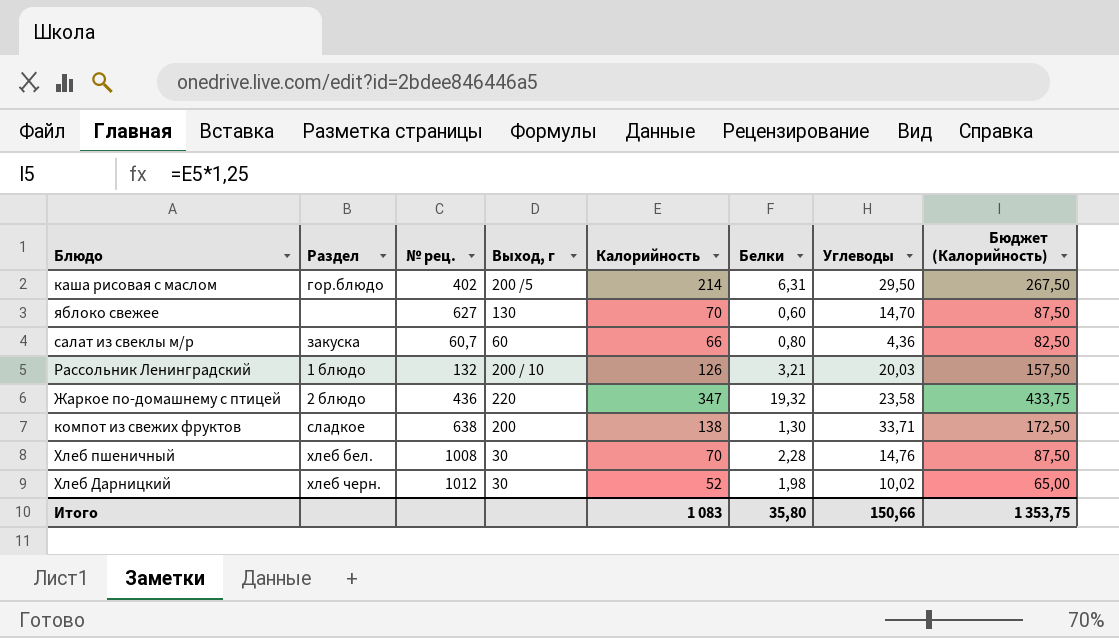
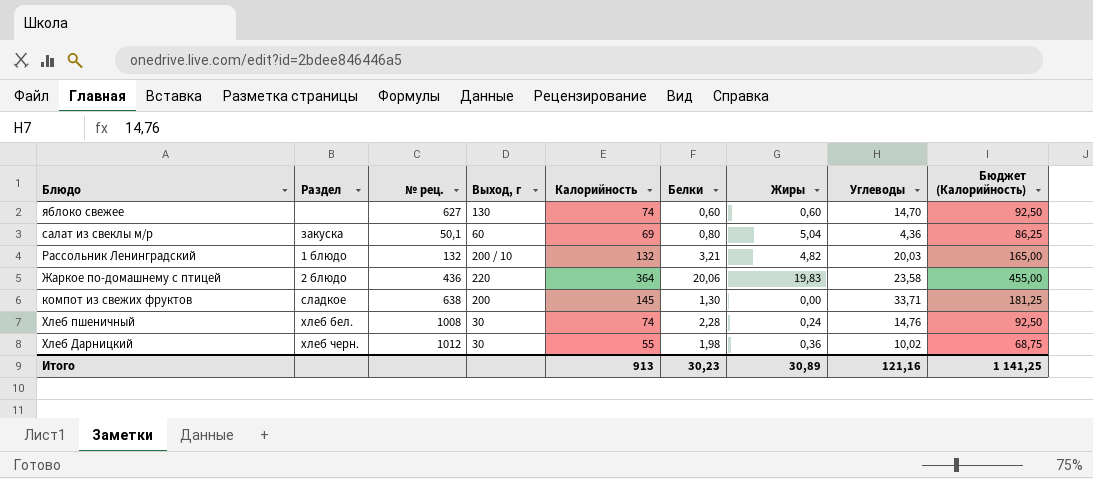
column Жиры | position: none -> 7
row каша рисовая с маслом: гор.блюдо | 402 | 200 /5 | 214 | 6,31 | 29,50 | 267,50 -> none
яблоко свежее | Калорийность: 70 -> 74
яблоко свежее | Бюджет (Калорийность): 87,50 -> 92,50
салат из свеклы м/р | № рец.: 60,7 -> 50,1
салат из свеклы м/р | Калорийность: 66 -> 69
салат из свеклы м/р | Бюджет (Калорийность): 82,50 -> 86,25
Рассольник Ленинградский | Калорийность: 126 -> 132
Рассольник Ленинградский | Бюджет (Калорийность): 157,50 -> 165,00
Жаркое по-домашнему с птицей | Калорийность: 347 -> 364
Жаркое по-домашнему с птицей | Белки: 19,32 -> 20,06
Жаркое по-домашнему с птицей | Бюджет (Калорийность): 433,75 -> 455,00
компот из свежих фруктов | Калорийность: 138 -> 145
компот из свежих фруктов | Бюджет (Калорийность): 172,50 -> 181,25
Хлеб пшеничный | Калорийность: 70 -> 74
Хлеб пшеничный | Бюджет (Калорийность): 87,50 -> 92,50
Хлеб Дарницкий | Калорийность: 52 -> 55
Хлеб Дарницкий | Бюджет (Калорийность): 65,00 -> 68,75
Итого | Калорийность: 1 083 -> 913
Итого | Белки: 35,80 -> 30,23
Итого | Углеводы: 150,66 -> 121,16
Итого | Бюджет (Калорийность): 1 353,75 -> 1 141,25

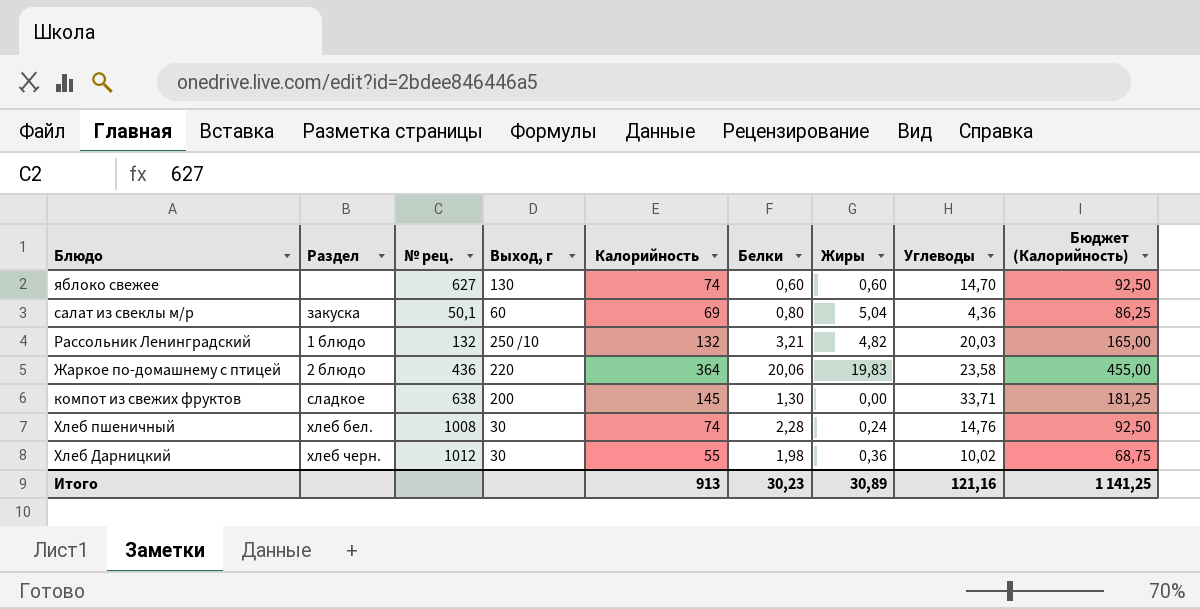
Рассольник Ленинградский | Выход, г: 200 / 10 -> 250 /10

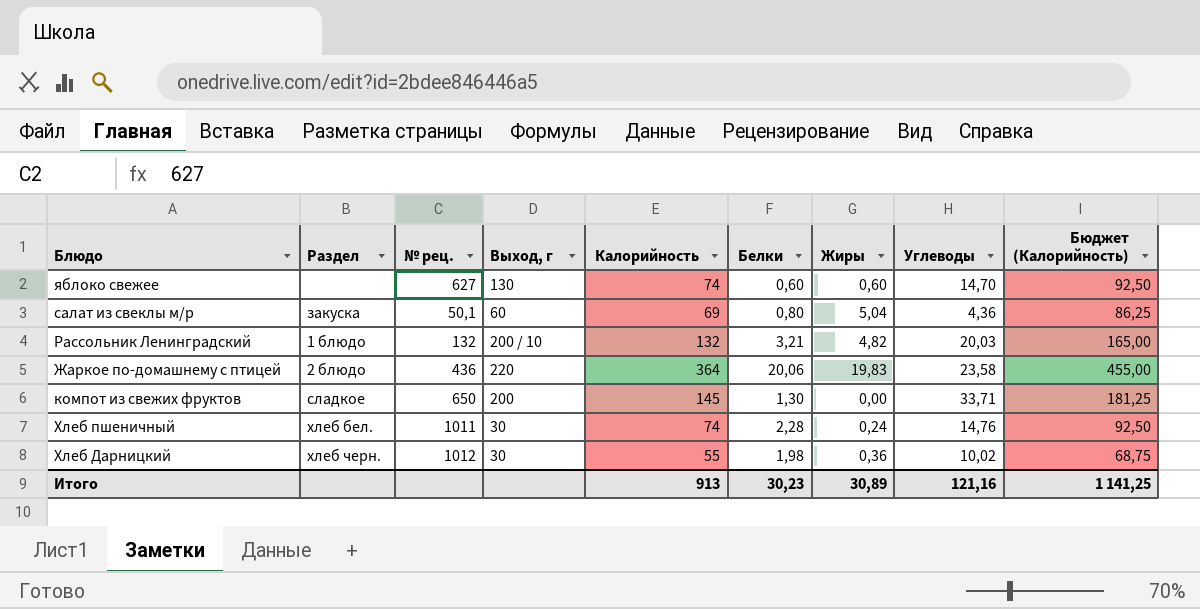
Рассольник Ленинградский | Выход, г: 250 /10 -> 200 / 10
компот из свежих фруктов | № рец.: 638 -> 650
Хлеб пшеничный | № рец.: 1008 -> 1011

